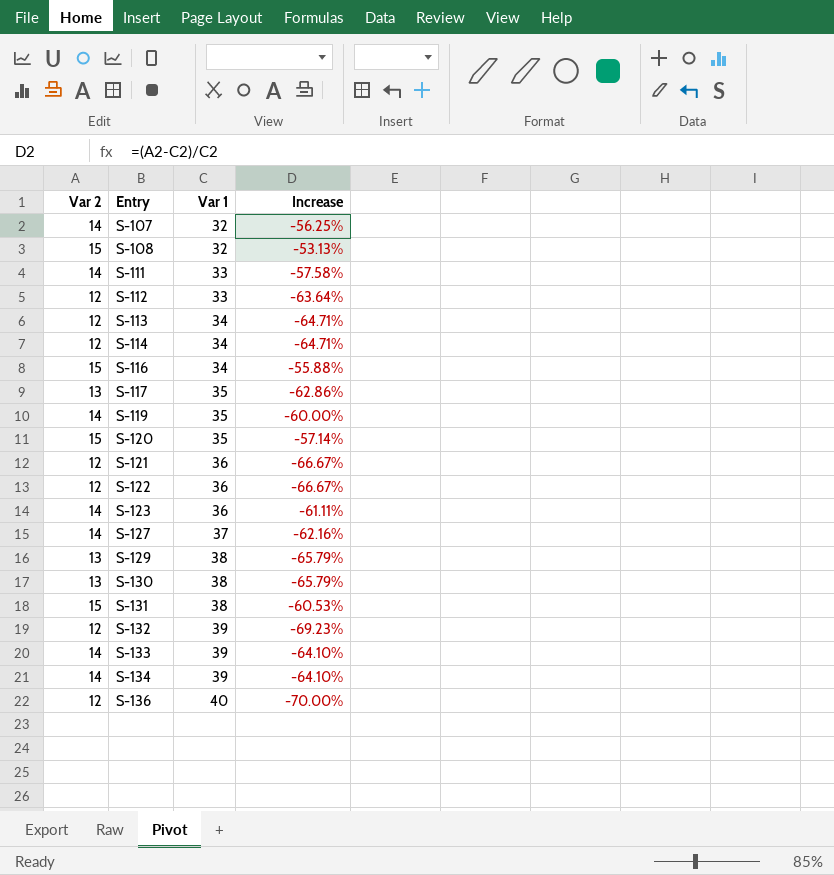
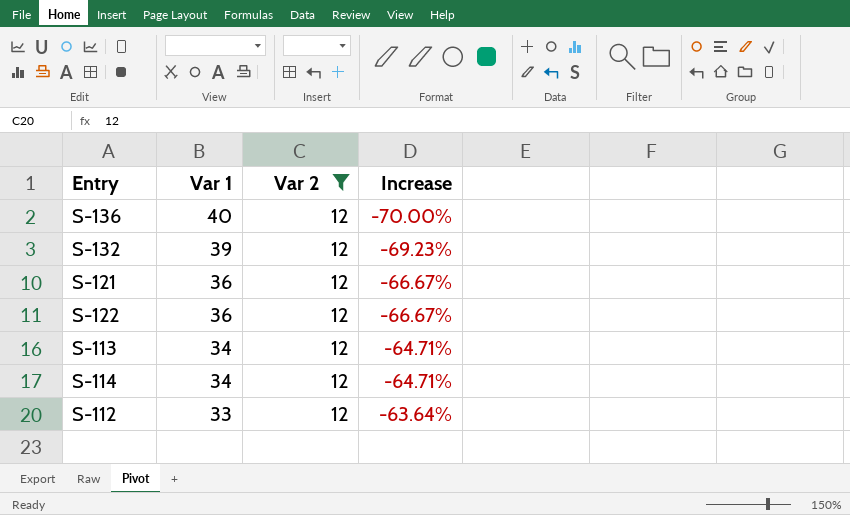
filter: none -> Var 2 = 12
row order: Entry ascending -> Var 1 descending
column Var 2 | position: 1 -> 3

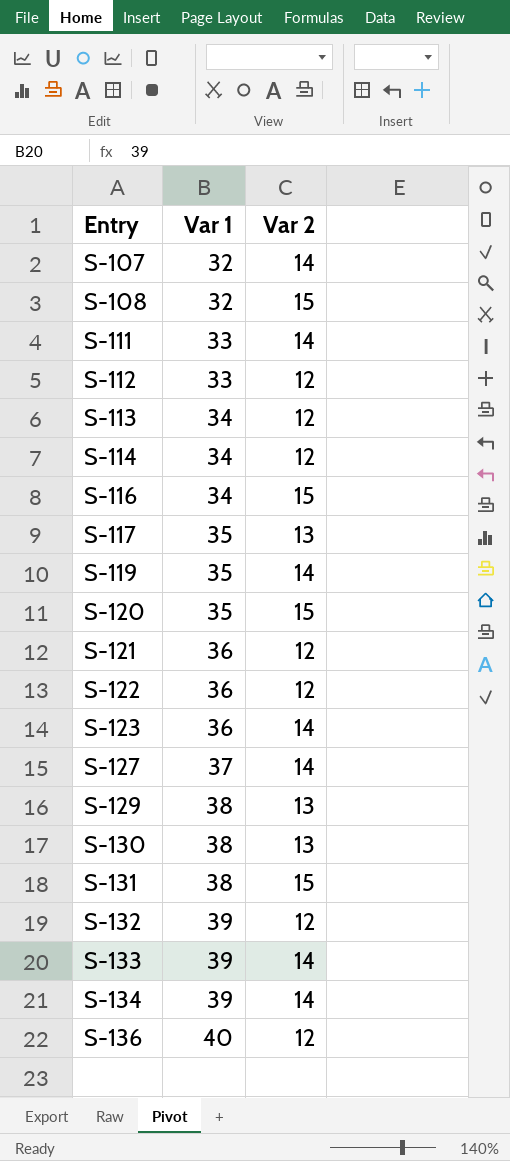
filter: Var 2 = 12 -> none
row order: Var 1 descending -> Entry ascending
column Increase | formula: ([Var 2] - [Var 1]) / [Var 1] -> none

